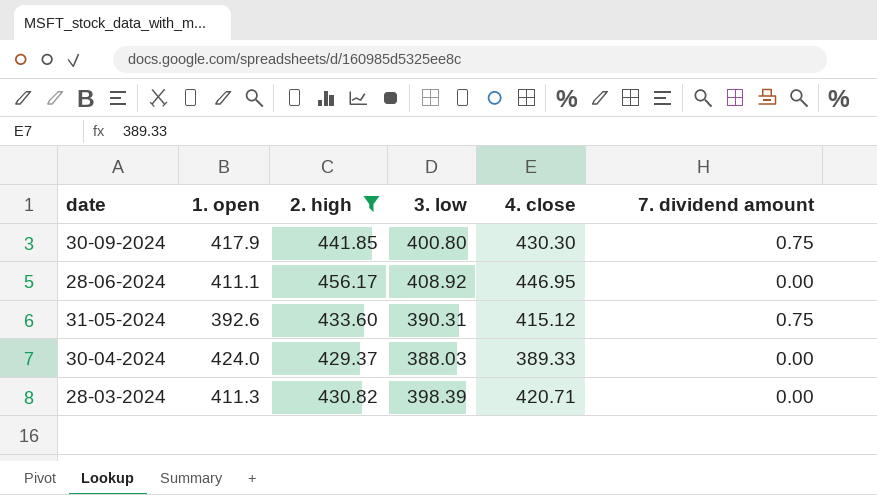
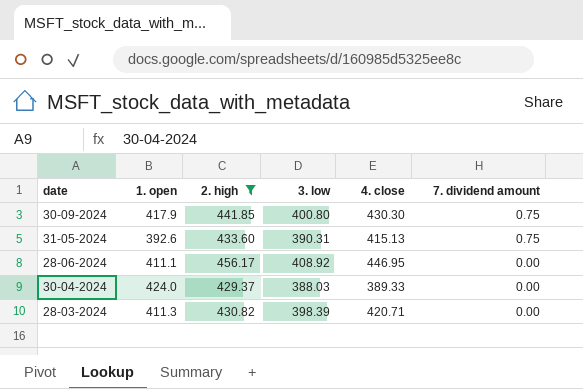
row order: date descending -> 7. dividend amount descending
31-05-2024 | 4. close: 415.12 -> 415.13

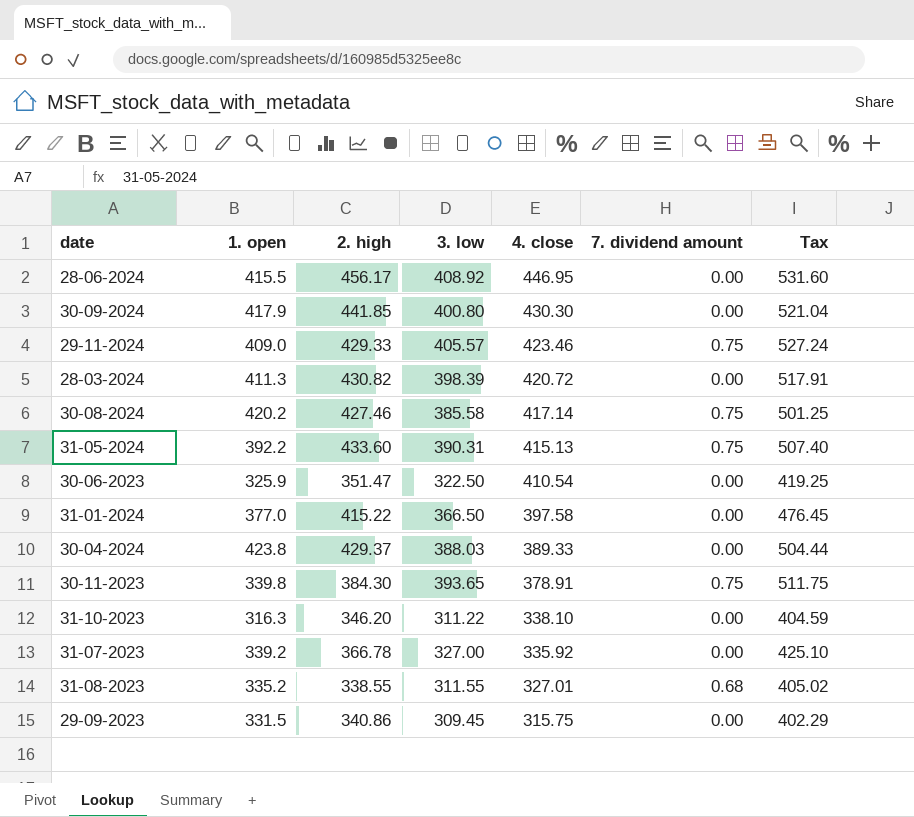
filter: 2. high >= 429.37 -> none
row order: 7. dividend amount descending -> 4. close descending
column Tax | formula: none -> [3. low] * 1.3
28-06-2024 | 1. open: 411.1 -> 415.5
30-09-2024 | 7. dividend amount: 0.75 -> 0.00
28-03-2024 | 4. close: 420.71 -> 420.72
31-05-2024 | 1. open: 392.6 -> 392.2
30-04-2024 | 1. open: 424.0 -> 423.8

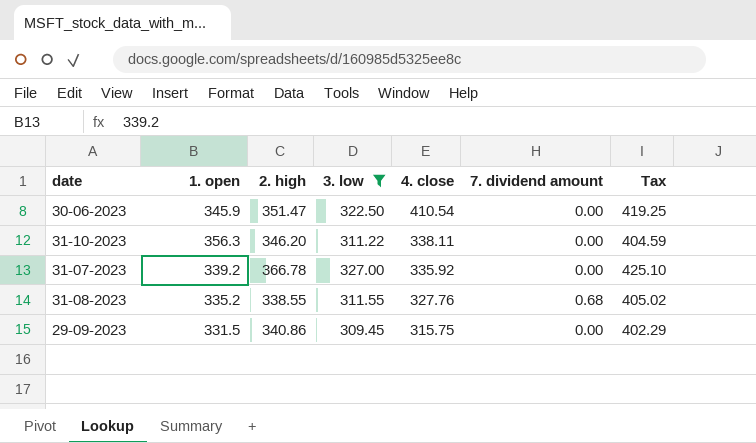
filter: none -> 3. low <= 327.00
30-06-2023 | 1. open: 325.9 -> 345.9
31-10-2023 | 1. open: 316.3 -> 356.3
31-10-2023 | 4. close: 338.10 -> 338.11
31-08-2023 | 4. close: 327.01 -> 327.76

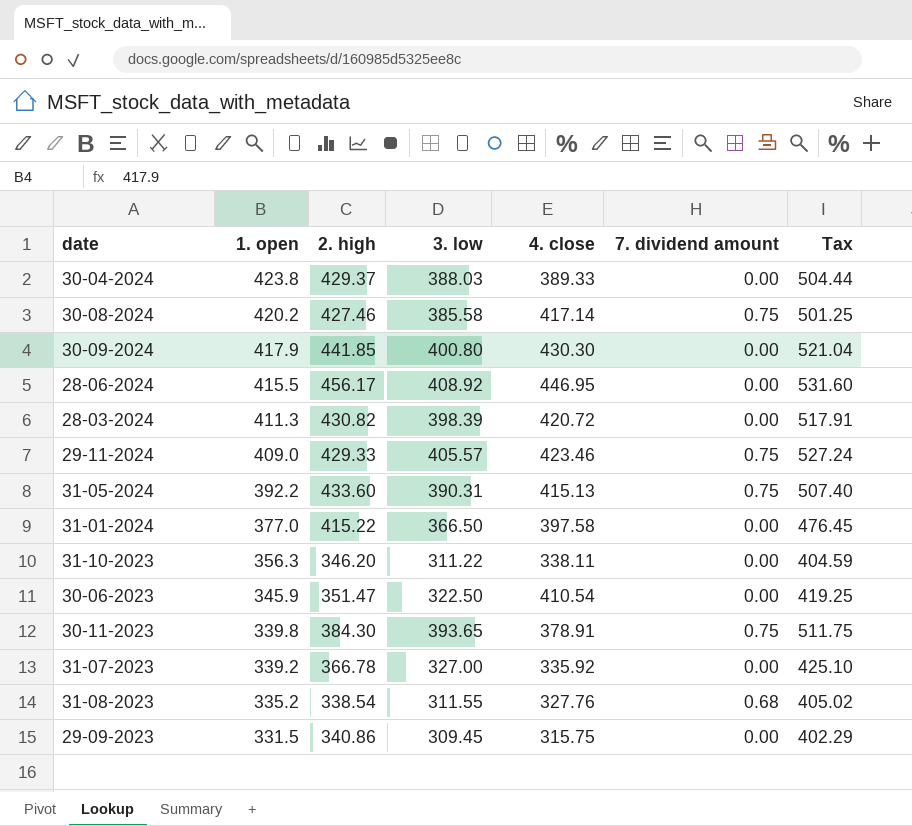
filter: 3. low <= 327.00 -> none
row order: 4. close descending -> 1. open descending
31-08-2023 | 2. high: 338.55 -> 338.54

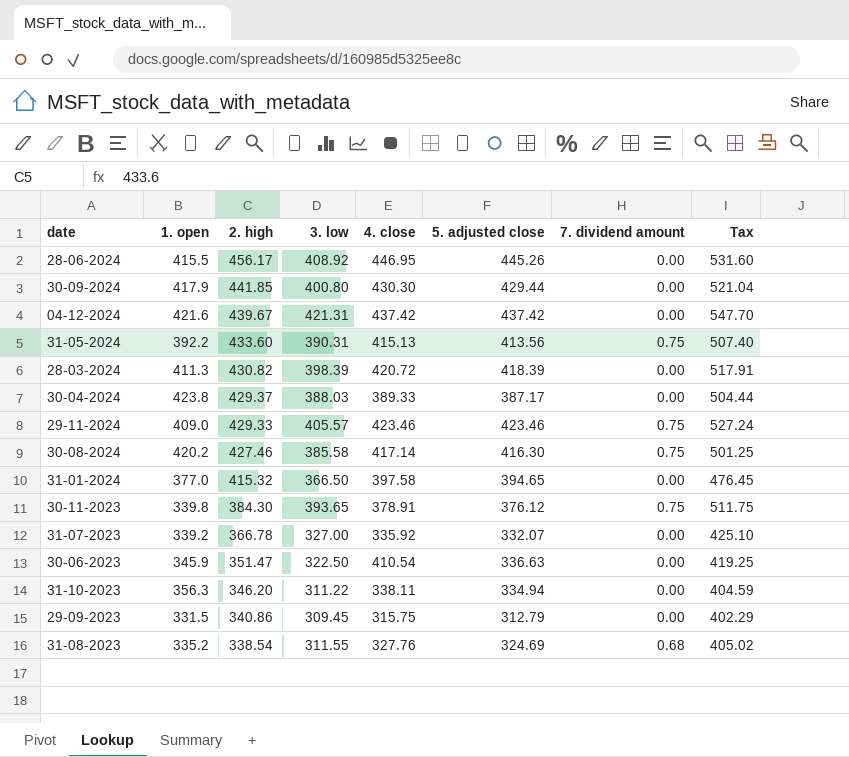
row order: 1. open descending -> 2. high descending
column 5. adjusted close | position: none -> 6
row 04-12-2024: none -> 421.6 | 439.67 | 421.31 | 437.42 | 437.42 | 0.00 | 547.70
31-01-2024 | 2. high: 415.22 -> 415.32

